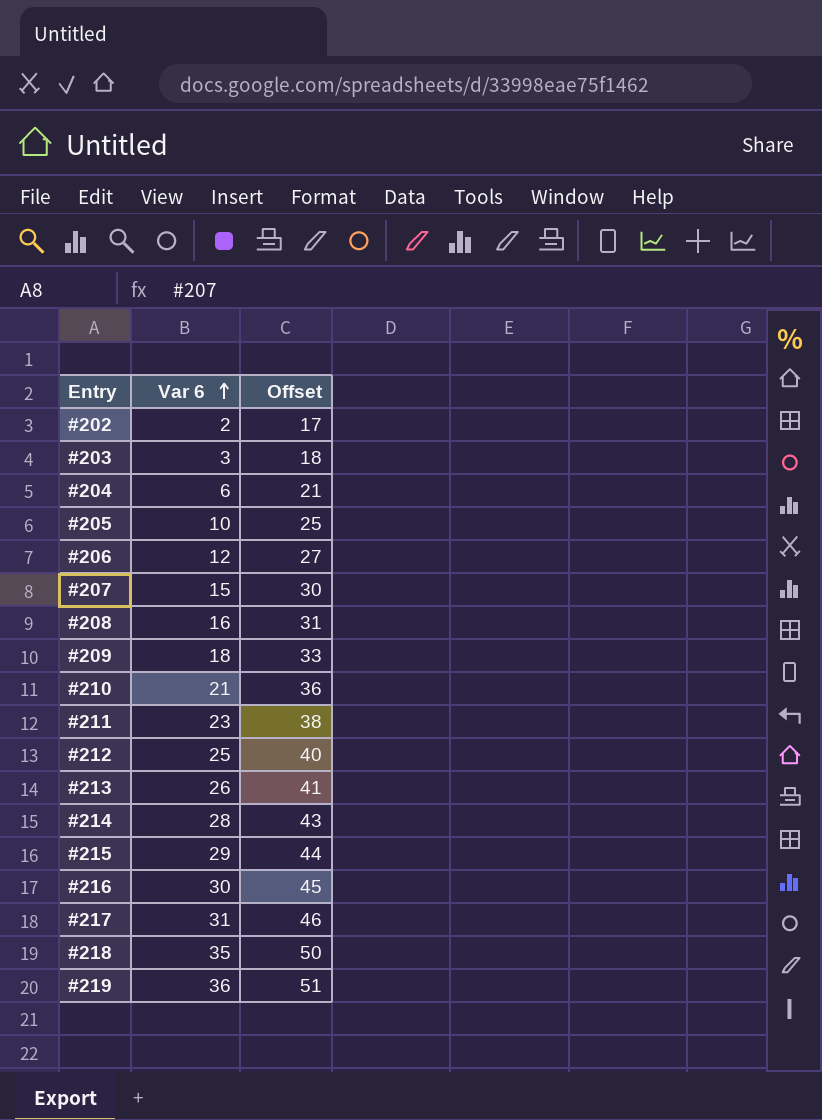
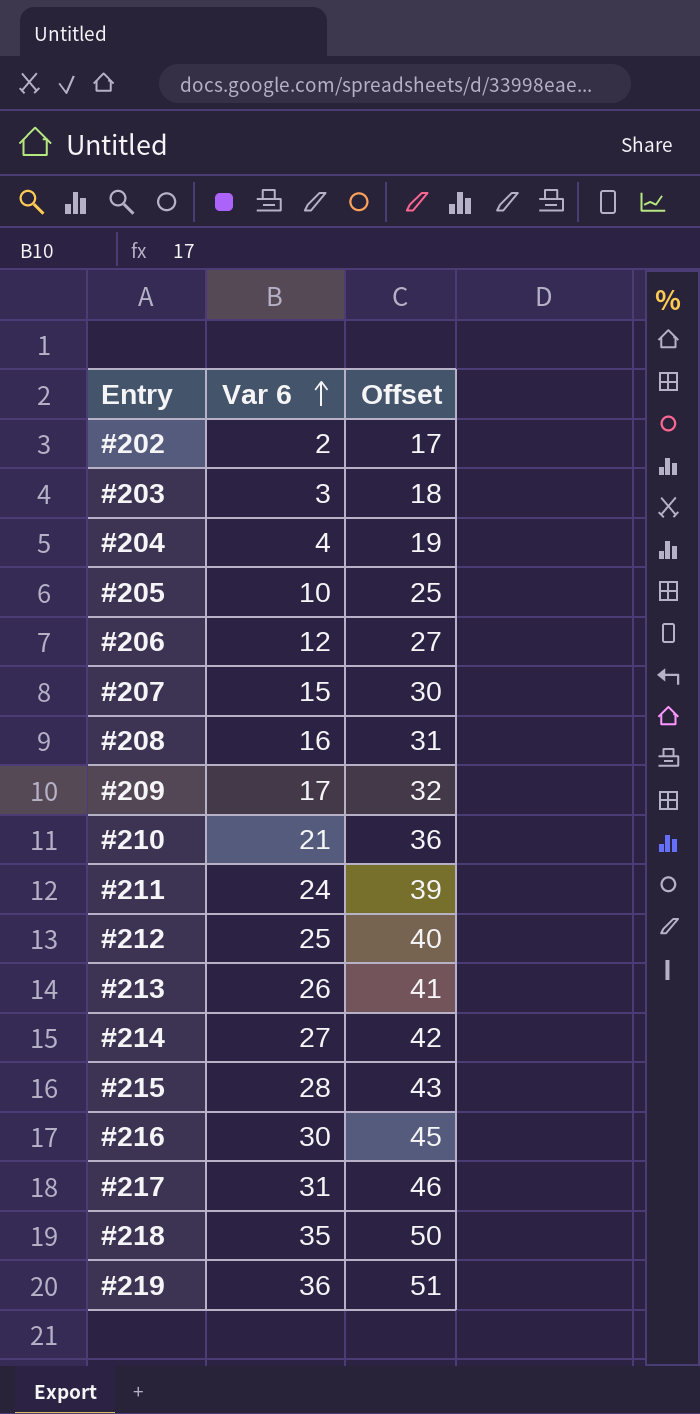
#204 | Var 6: 6 -> 4
#204 | Offset: 21 -> 19
#209 | Var 6: 18 -> 17
#209 | Offset: 33 -> 32
#211 | Var 6: 23 -> 24
#211 | Offset: 38 -> 39
#214 | Var 6: 28 -> 27
#214 | Offset: 43 -> 42
#215 | Var 6: 29 -> 28
#215 | Offset: 44 -> 43

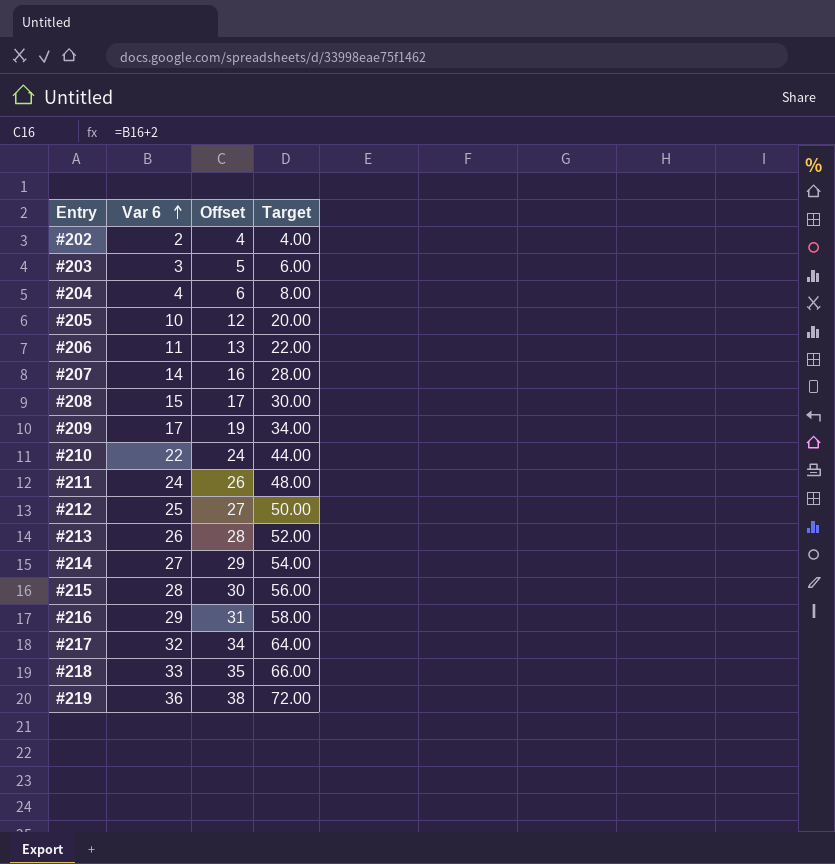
column Offset | formula: [Var 6] + 15 -> [Var 6] + 2
column Target | formula: none -> [Var 6] * 2
#206 | Var 6: 12 -> 11
#207 | Var 6: 15 -> 14
#208 | Var 6: 16 -> 15
#210 | Var 6: 21 -> 22
#216 | Var 6: 30 -> 29
#217 | Var 6: 31 -> 32
#218 | Var 6: 35 -> 33

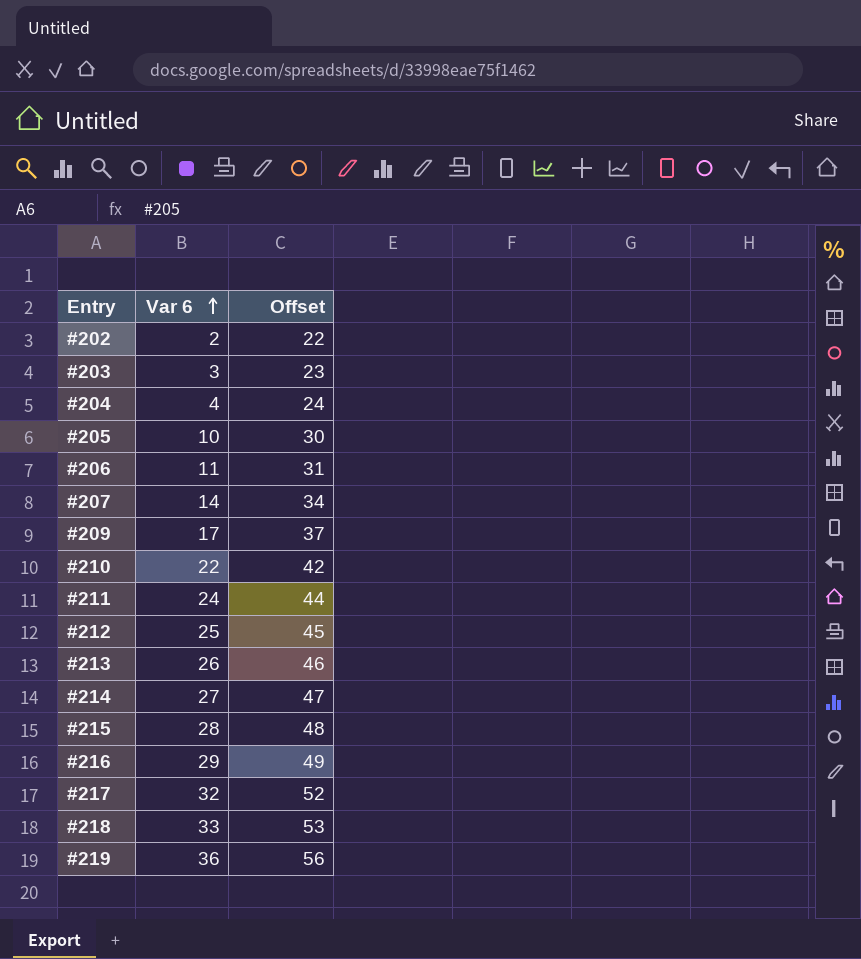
column Target | formula: [Var 6] * 2 -> none
column Offset | formula: [Var 6] + 2 -> [Var 6] + 20
row #208: 15 | 17 | 30.00 -> none

